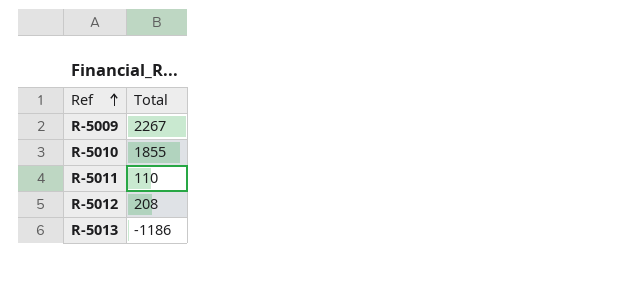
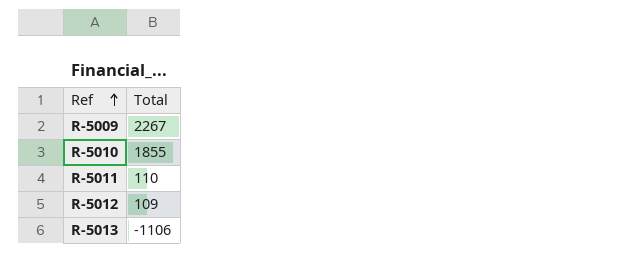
R-5012 | Total: 208 -> 109
R-5013 | Total: -1186 -> -1106

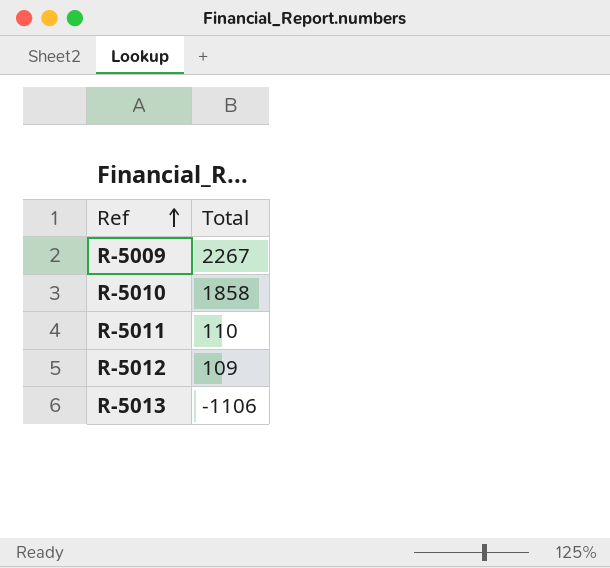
R-5010 | Total: 1855 -> 1858

